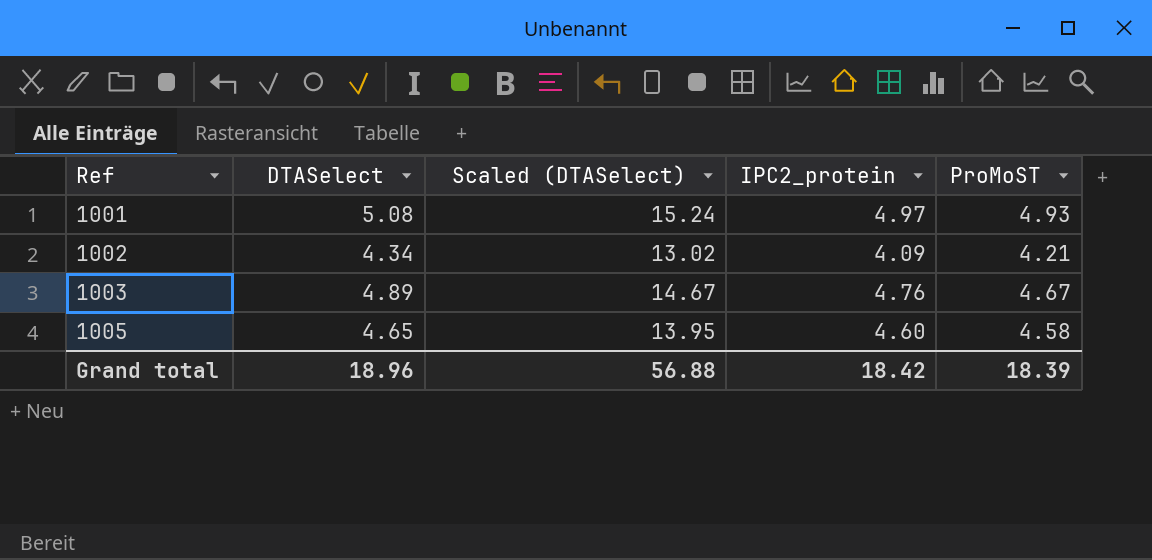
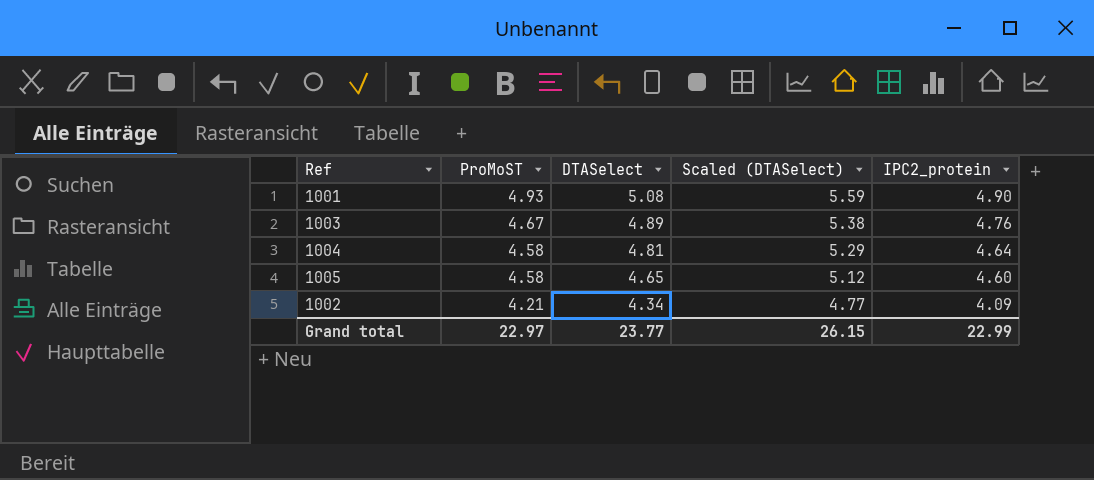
row order: Ref ascending -> ProMoST descending
column ProMoST | position: 5 -> 2
column Scaled (DTASelect) | formula: [DTASelect] * 3 -> [DTASelect] * 1.1
1001 | IPC2_protein: 4.97 -> 4.90
row 1004: none -> 4.58 | 4.81 | 5.29 | 4.64
Grand total | ProMoST: 18.39 -> 22.97
Grand total | DTASelect: 18.96 -> 23.77
Grand total | Scaled (DTASelect): 56.88 -> 26.15
Grand total | IPC2_protein: 18.42 -> 22.99

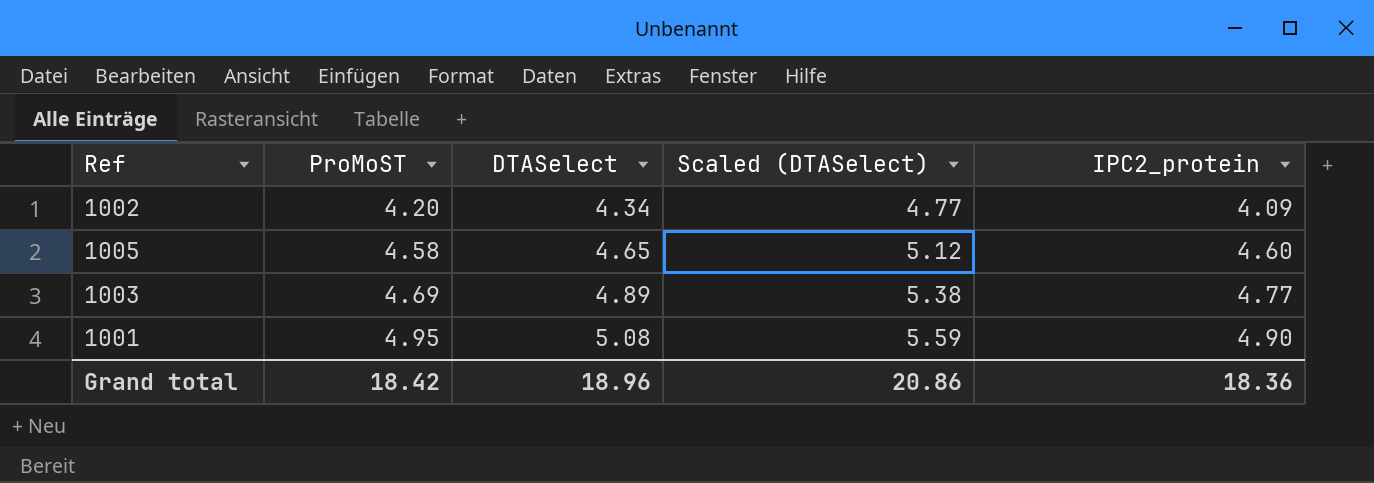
row order: ProMoST descending -> ProMoST ascending
row 1004: 4.58 | 4.81 | 5.29 | 4.64 -> none
1002 | ProMoST: 4.21 -> 4.20
1003 | ProMoST: 4.67 -> 4.69
1003 | IPC2_protein: 4.76 -> 4.77
1001 | ProMoST: 4.93 -> 4.95
Grand total | ProMoST: 22.97 -> 18.42
Grand total | DTASelect: 23.77 -> 18.96
Grand total | Scaled (DTASelect): 26.15 -> 20.86
Grand total | IPC2_protein: 22.99 -> 18.36

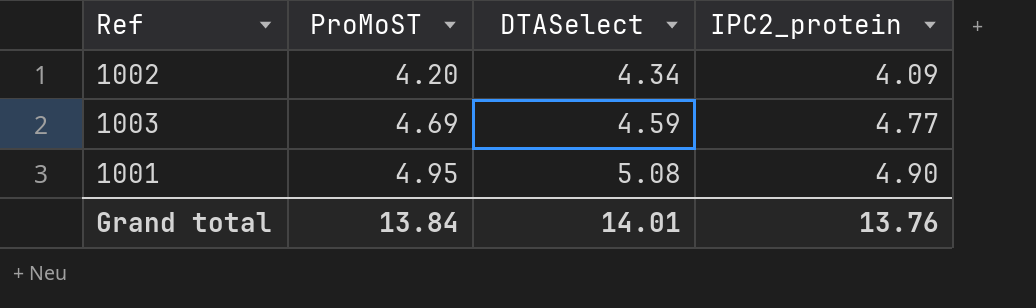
column Scaled (DTASelect) | formula: [DTASelect] * 1.1 -> none
row 1005: 4.58 | 4.65 | 5.12 | 4.60 -> none
1003 | DTASelect: 4.89 -> 4.59
Grand total | ProMoST: 18.42 -> 13.84
Grand total | DTASelect: 18.96 -> 14.01
Grand total | IPC2_protein: 18.36 -> 13.76

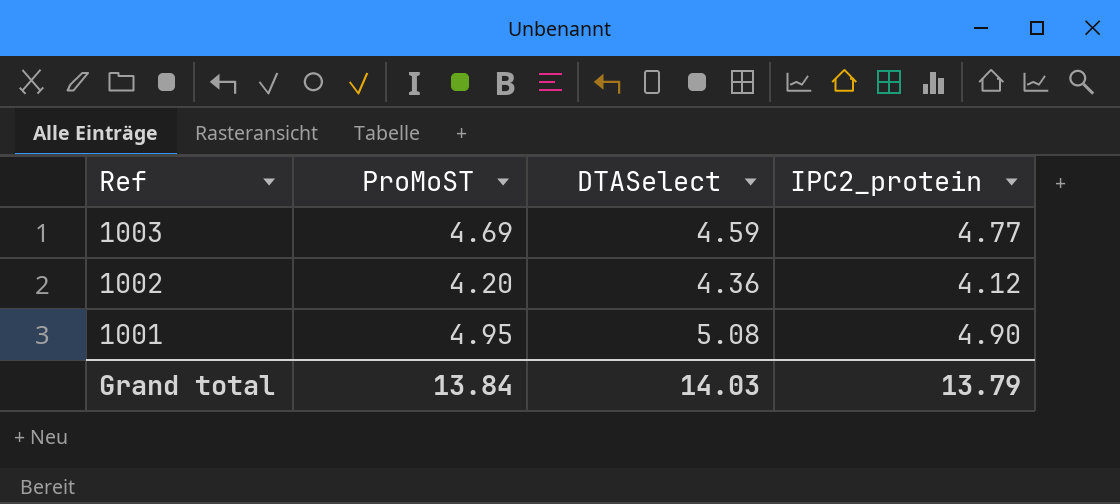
row order: ProMoST ascending -> Ref descending
1002 | DTASelect: 4.34 -> 4.36
1002 | IPC2_protein: 4.09 -> 4.12
Grand total | DTASelect: 14.01 -> 14.03
Grand total | IPC2_protein: 13.76 -> 13.79

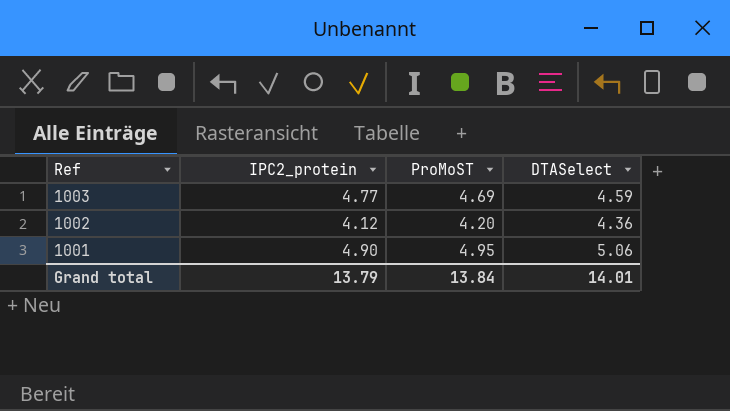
column IPC2_protein | position: 4 -> 2
1001 | DTASelect: 5.08 -> 5.06
Grand total | DTASelect: 14.03 -> 14.01

